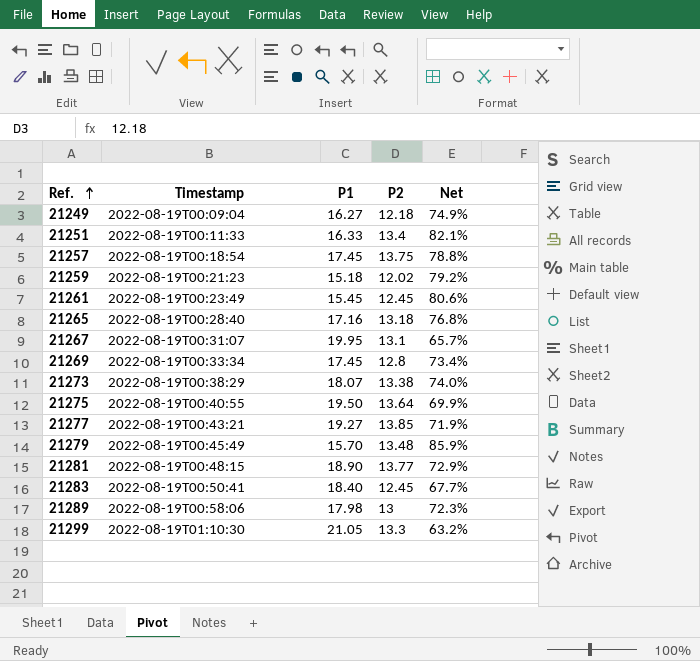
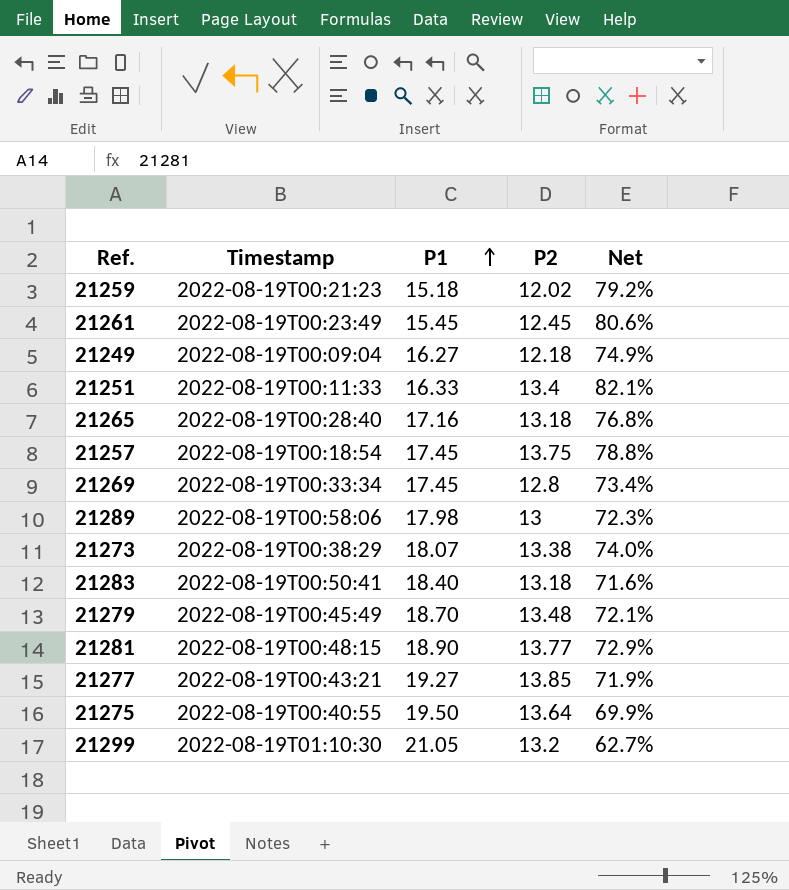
row order: Ref. ascending -> P1 ascending
row 21267: 2022-08-19T00:31:07 | 19.95 | 13.1 | 65.7% -> none
21283 | P2: 12.45 -> 13.18
21283 | Net: 67.7% -> 71.6%
21279 | P1: 15.70 -> 18.70
21279 | Net: 85.9% -> 72.1%
21299 | P2: 13.3 -> 13.2
21299 | Net: 63.2% -> 62.7%

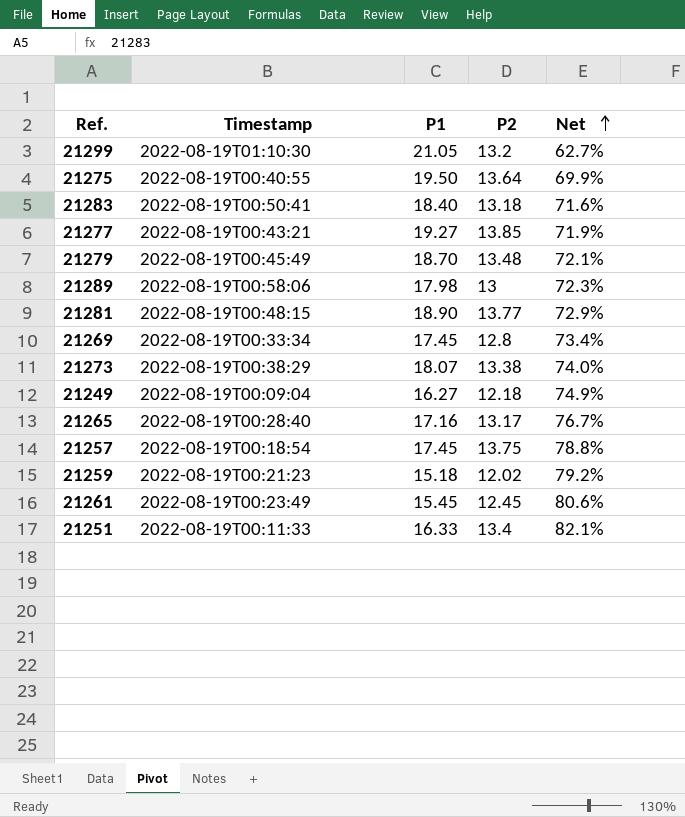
row order: P1 ascending -> Net ascending
21265 | P2: 13.18 -> 13.17
21265 | Net: 76.8% -> 76.7%

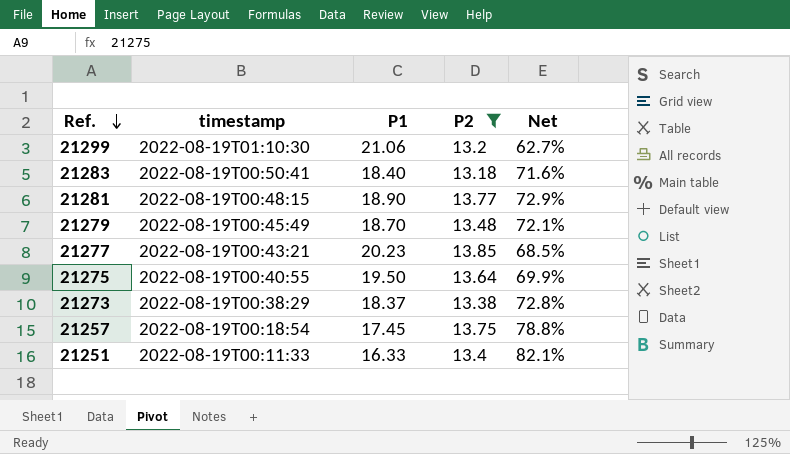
filter: none -> P2 >= 13.18
row order: Net ascending -> Ref. descending
column name: Timestamp -> timestamp
21299 | P1: 21.05 -> 21.06
21277 | P1: 19.27 -> 20.23
21277 | Net: 71.9% -> 68.5%
21273 | P1: 18.07 -> 18.37
21273 | Net: 74.0% -> 72.8%

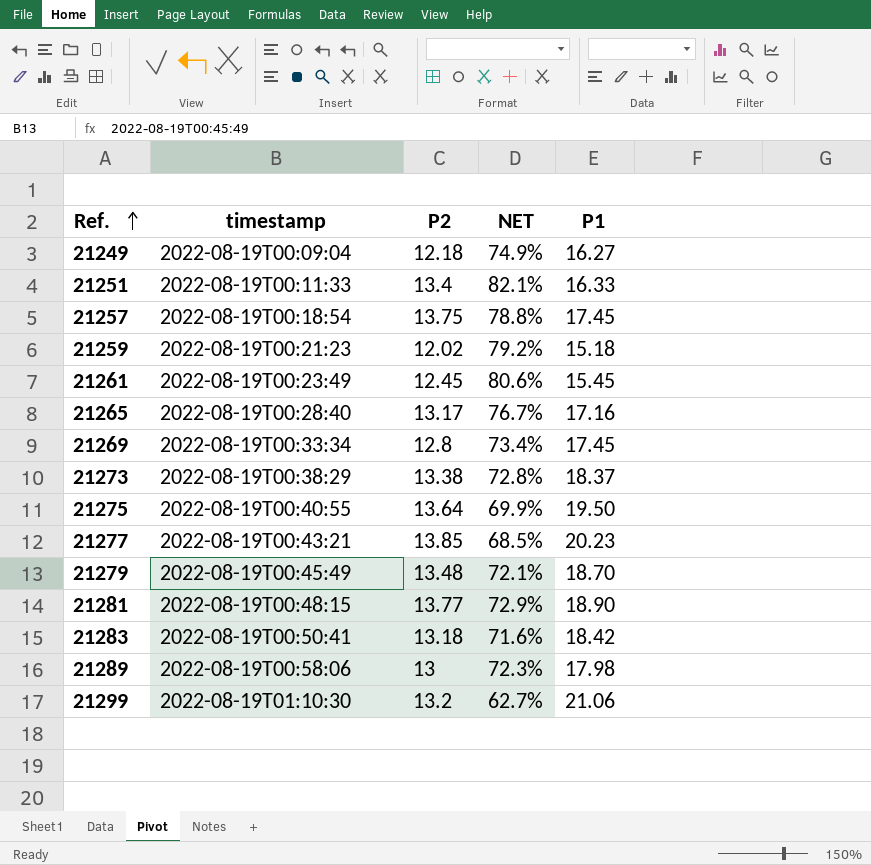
filter: P2 >= 13.18 -> none
row order: Ref. descending -> Ref. ascending
column name: Net -> NET
column P1 | position: 3 -> 5
21283 | P1: 18.40 -> 18.42

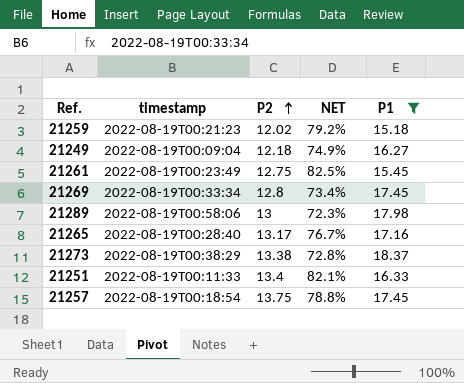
filter: none -> P1 <= 18.37
row order: Ref. ascending -> P2 ascending
21261 | P2: 12.45 -> 12.75
21261 | NET: 80.6% -> 82.5%

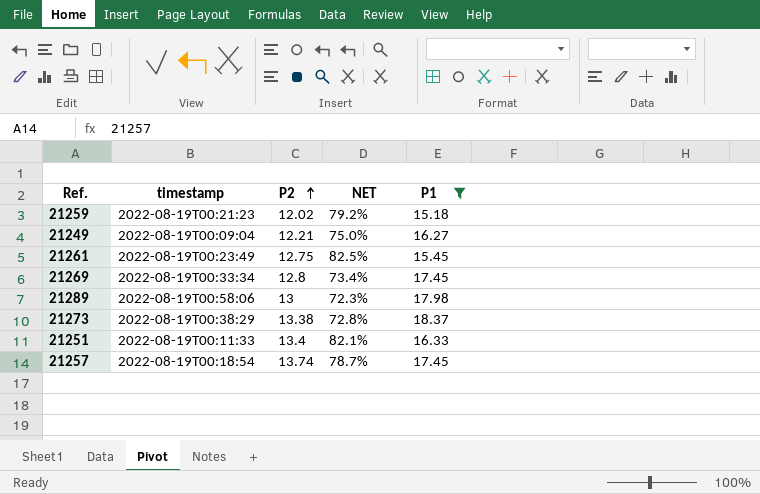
row 21265: 2022-08-19T00:28:40 | 13.17 | 76.7% | 17.16 -> none
21249 | P2: 12.18 -> 12.21
21249 | NET: 74.9% -> 75.0%
21257 | P2: 13.75 -> 13.74
21257 | NET: 78.8% -> 78.7%

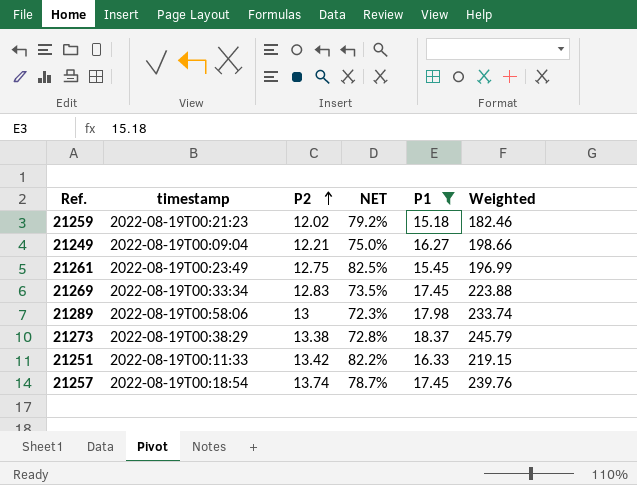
column Weighted | formula: none -> [P2] * [P1]
21269 | P2: 12.8 -> 12.83
21269 | NET: 73.4% -> 73.5%
21251 | P2: 13.4 -> 13.42
21251 | NET: 82.1% -> 82.2%

